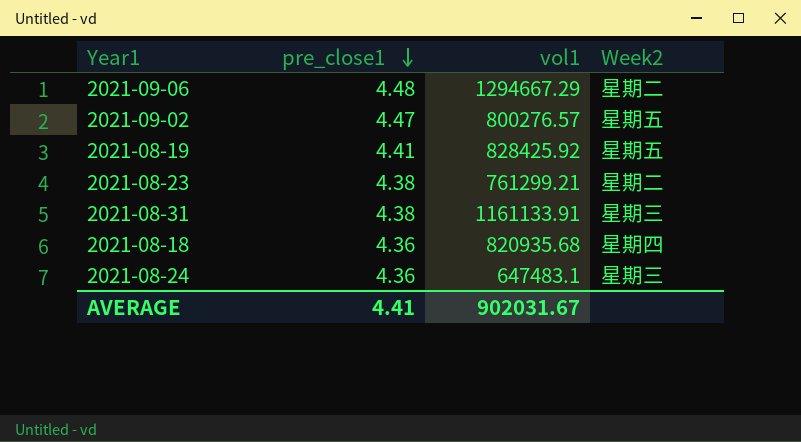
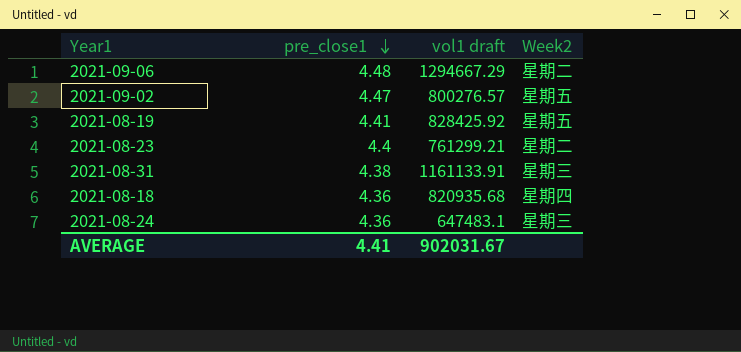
column name: vol1 -> vol1 draft
2021-08-23 | pre_close1: 4.38 -> 4.4

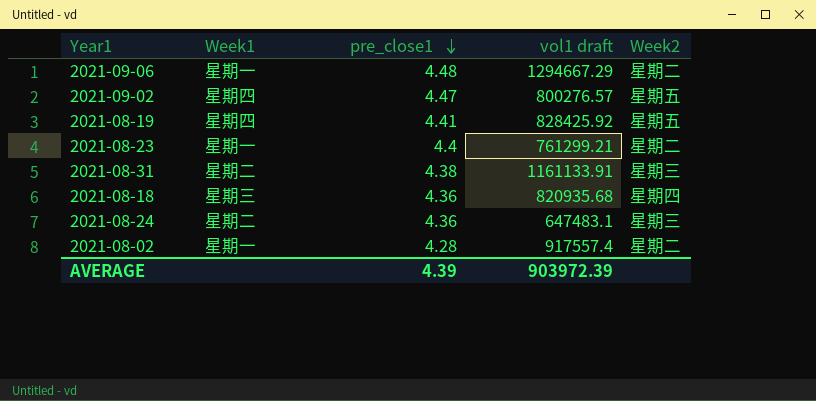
column Week1 | position: none -> 2
row 2021-08-02: none -> 星期一 | 4.28 | 917557.4 | 星期二
AVERAGE | pre_close1: 4.41 -> 4.39
AVERAGE | vol1 draft: 902031.67 -> 903972.39

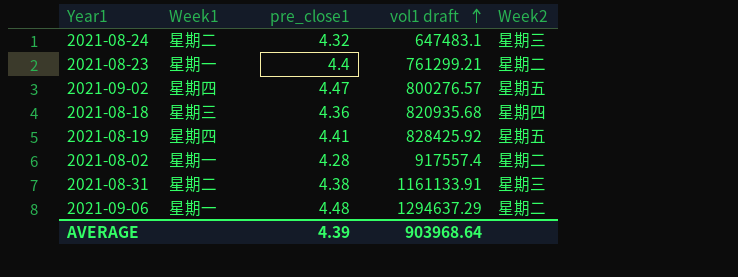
row order: pre_close1 descending -> vol1 draft ascending
2021-08-24 | pre_close1: 4.36 -> 4.32
2021-09-06 | vol1 draft: 1294667.29 -> 1294637.29
AVERAGE | vol1 draft: 903972.39 -> 903968.64

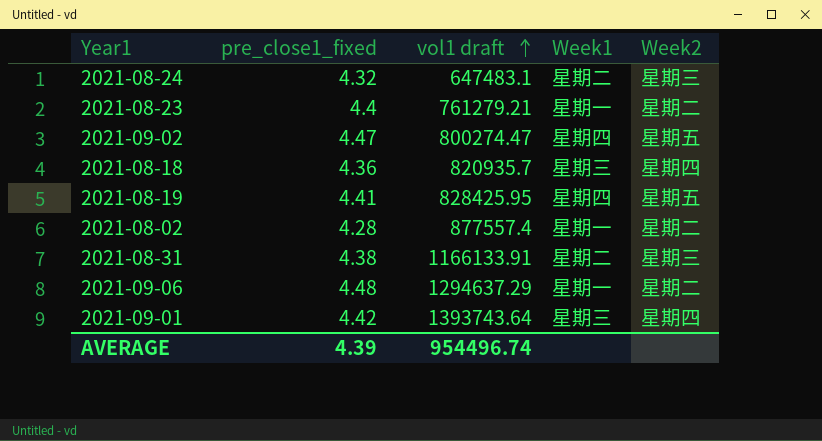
column name: pre_close1 -> pre_close1_fixed
column Week1 | position: 2 -> 4
2021-08-23 | vol1 draft: 761299.21 -> 761279.21
2021-09-02 | vol1 draft: 800276.57 -> 800274.47
2021-08-18 | vol1 draft: 820935.68 -> 820935.7
2021-08-19 | vol1 draft: 828425.92 -> 828425.95
2021-08-02 | vol1 draft: 917557.4 -> 877557.4
2021-08-31 | vol1 draft: 1161133.91 -> 1166133.91
row 2021-09-01: none -> 4.42 | 1393743.64 | 星期三 | 星期四
AVERAGE | vol1 draft: 903968.64 -> 954496.74

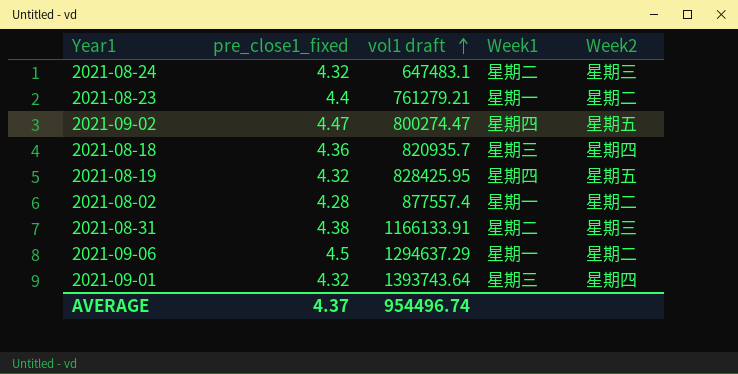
2021-08-19 | pre_close1_fixed: 4.41 -> 4.32
2021-09-06 | pre_close1_fixed: 4.48 -> 4.5
2021-09-01 | pre_close1_fixed: 4.42 -> 4.32
AVERAGE | pre_close1_fixed: 4.39 -> 4.37

